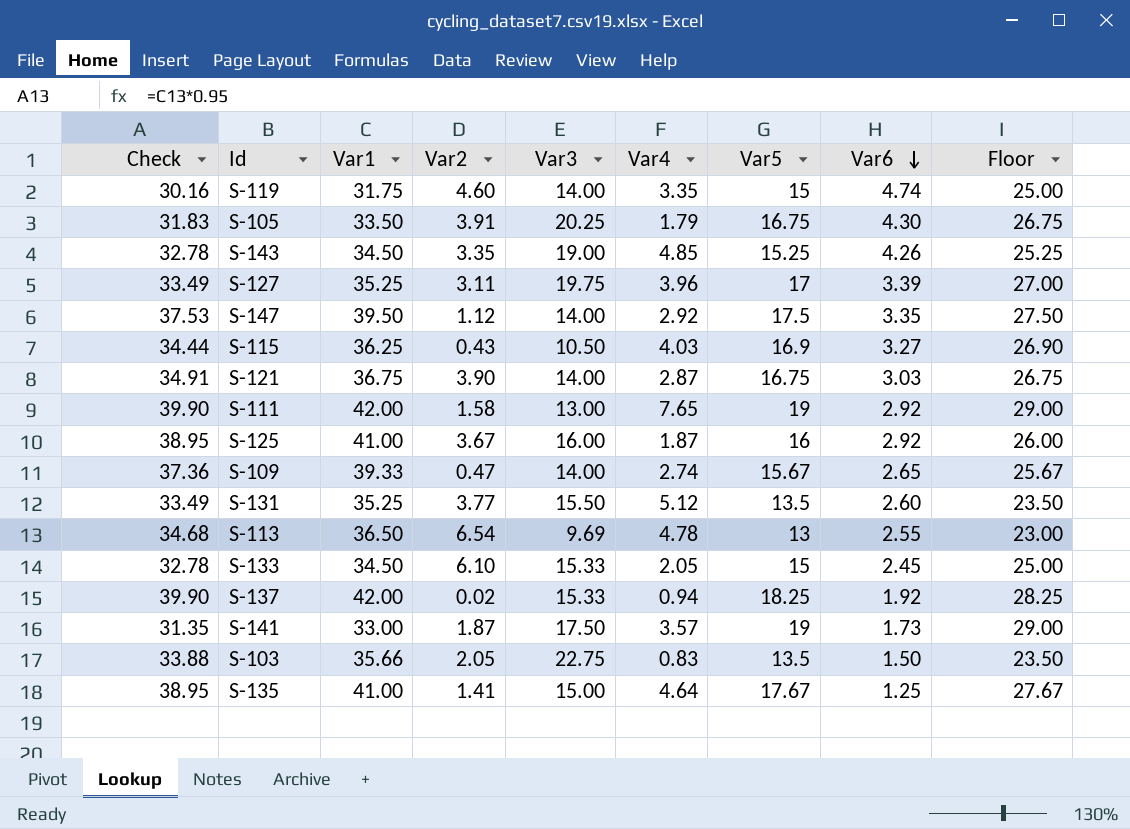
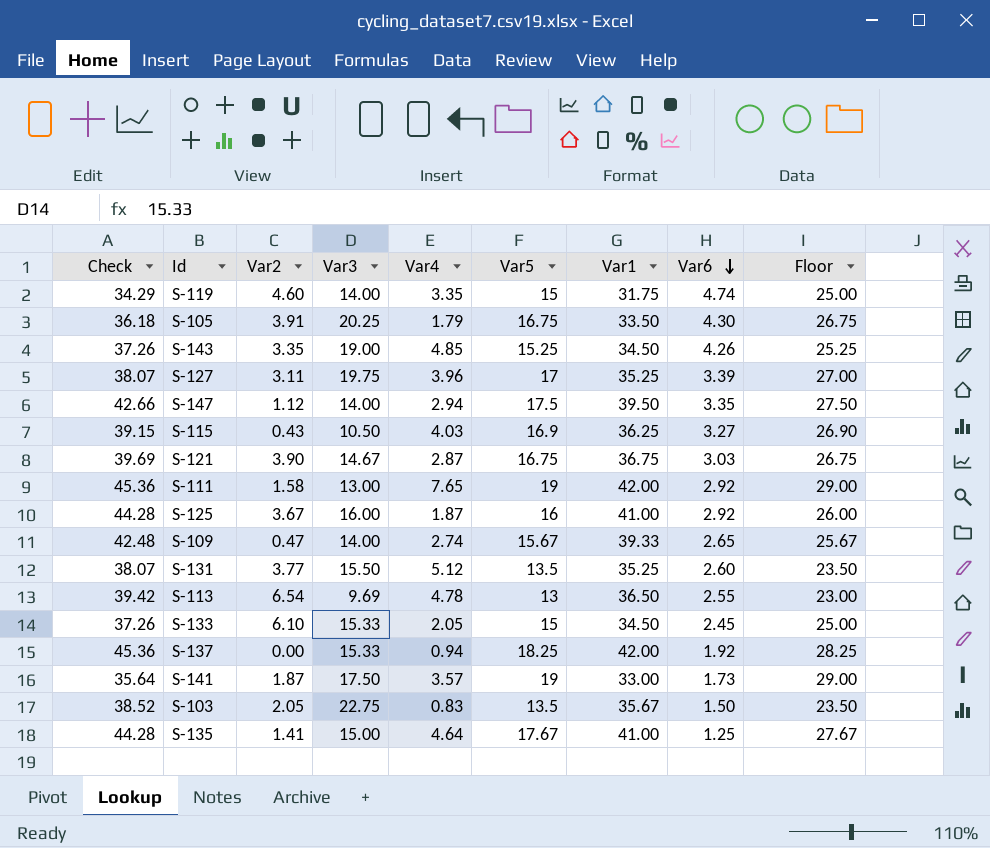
column Check | formula: [Var1] * 0.95 -> [Var1] * 1.08
column Var1 | position: 3 -> 7
S-147 | Var4: 2.92 -> 2.94
S-121 | Var3: 14.00 -> 14.67
S-137 | Var2: 0.02 -> 0.00
S-103 | Var1: 35.66 -> 35.67

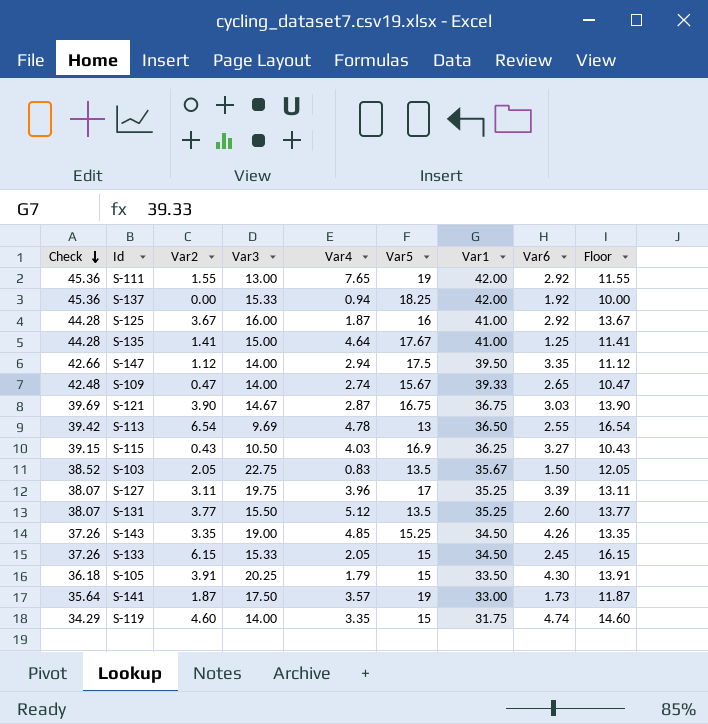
row order: Var6 descending -> Check descending
column Floor | formula: [Var5] + 10 -> [Var2] + 10
S-111 | Var2: 1.58 -> 1.55
S-133 | Var2: 6.10 -> 6.15
S-105 | Var5: 16.75 -> 15

